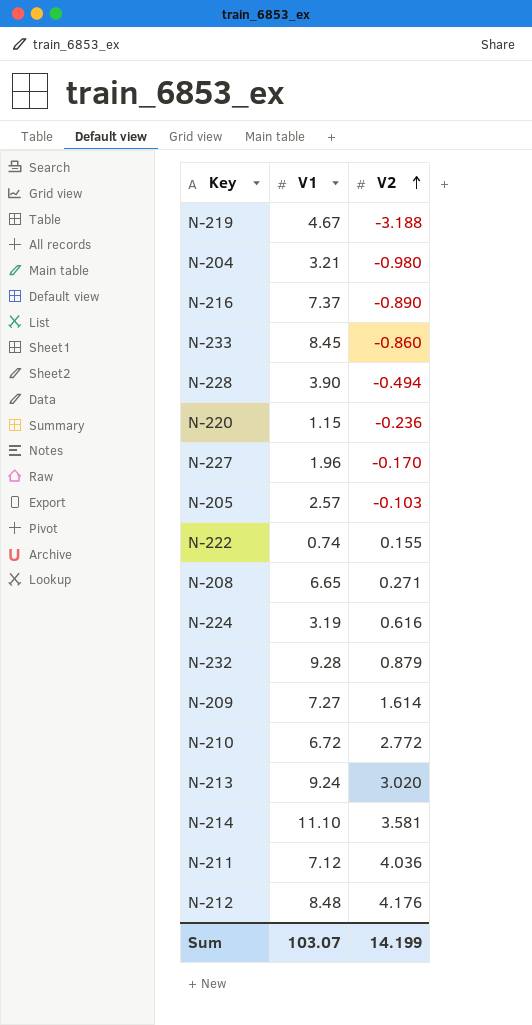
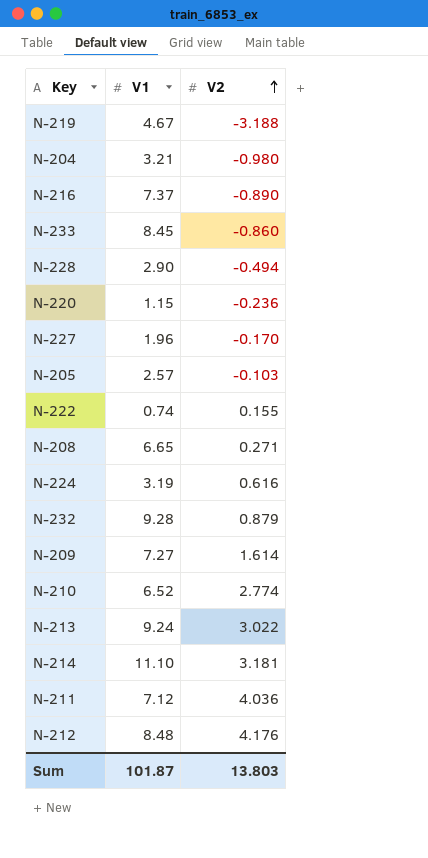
N-228 | V1: 3.90 -> 2.90
N-210 | V1: 6.72 -> 6.52
N-210 | V2: 2.772 -> 2.774
N-213 | V2: 3.020 -> 3.022
N-214 | V2: 3.581 -> 3.181
Sum | V1: 103.07 -> 101.87
Sum | V2: 14.199 -> 13.803

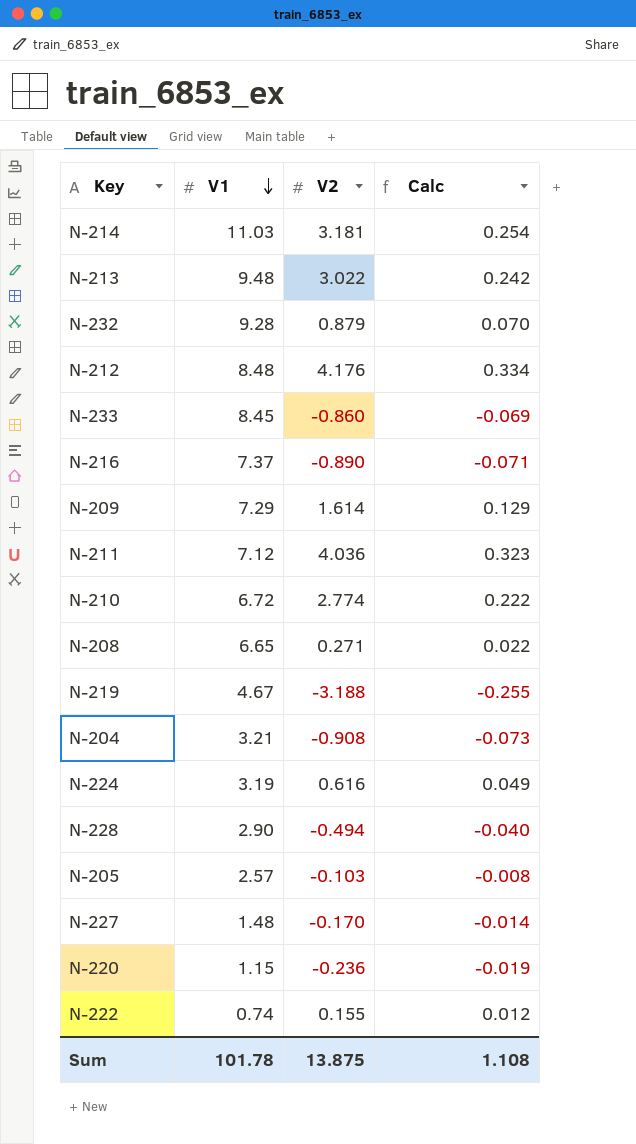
row order: V2 ascending -> V1 descending
column Calc | formula: none -> [V2] * 0.08
N-214 | V1: 11.10 -> 11.03
N-213 | V1: 9.24 -> 9.48
N-209 | V1: 7.27 -> 7.29
N-210 | V1: 6.52 -> 6.72
N-204 | V2: -0.980 -> -0.908
N-227 | V1: 1.96 -> 1.48
Sum | V1: 101.87 -> 101.78
Sum | V2: 13.803 -> 13.875

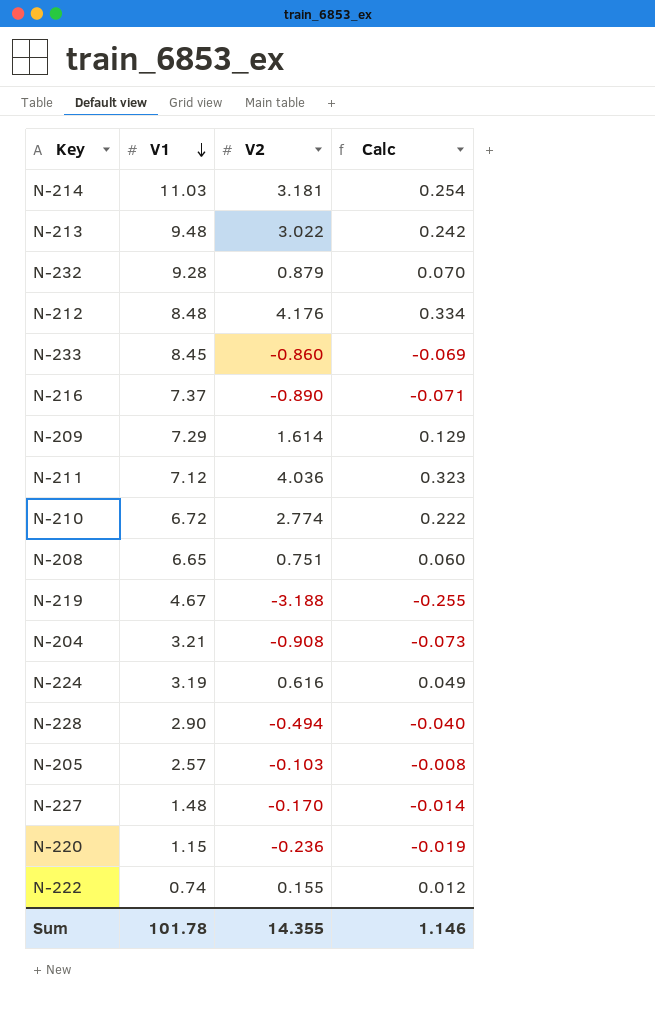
N-208 | V2: 0.271 -> 0.751
N-208 | Calc: 0.022 -> 0.060
Sum | V2: 13.875 -> 14.355
Sum | Calc: 1.108 -> 1.146

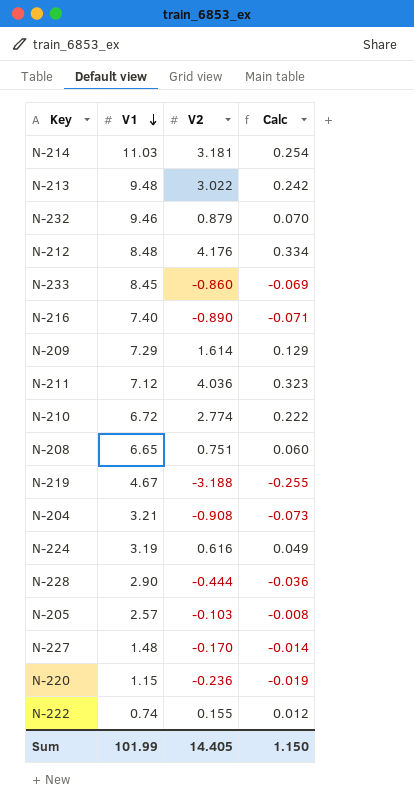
N-232 | V1: 9.28 -> 9.46
N-216 | V1: 7.37 -> 7.40
N-228 | V2: -0.494 -> -0.444
N-228 | Calc: -0.040 -> -0.036
Sum | V1: 101.78 -> 101.99
Sum | V2: 14.355 -> 14.405
Sum | Calc: 1.146 -> 1.150

